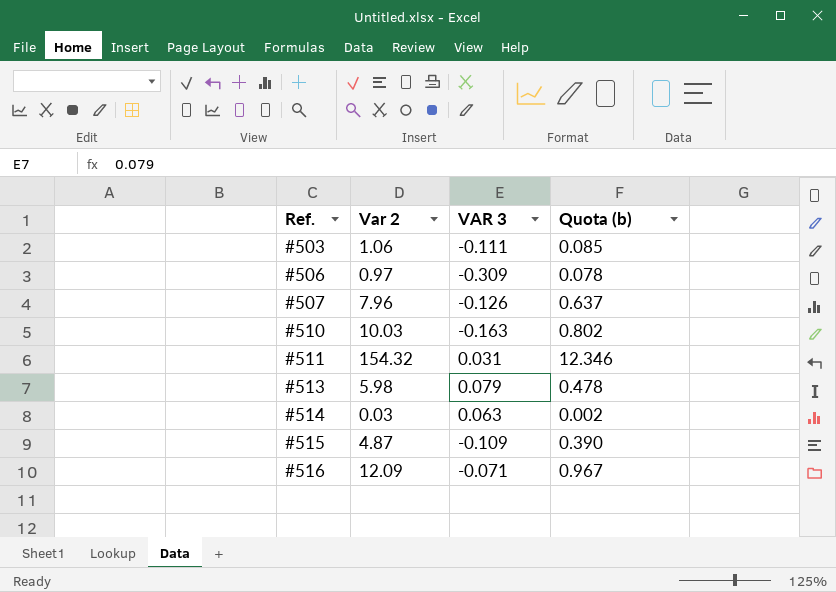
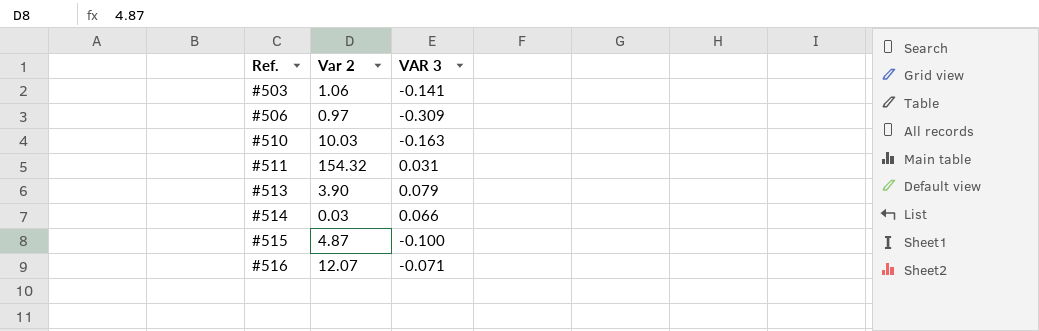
column Quota (b) | formula: [Var 2] * 0.08 -> none
row #507: 7.96 | -0.126 | 0.637 -> none
#503 | VAR 3: -0.111 -> -0.141
#513 | Var 2: 5.98 -> 3.90
#514 | VAR 3: 0.063 -> 0.066
#515 | VAR 3: -0.109 -> -0.100
#516 | Var 2: 12.09 -> 12.07

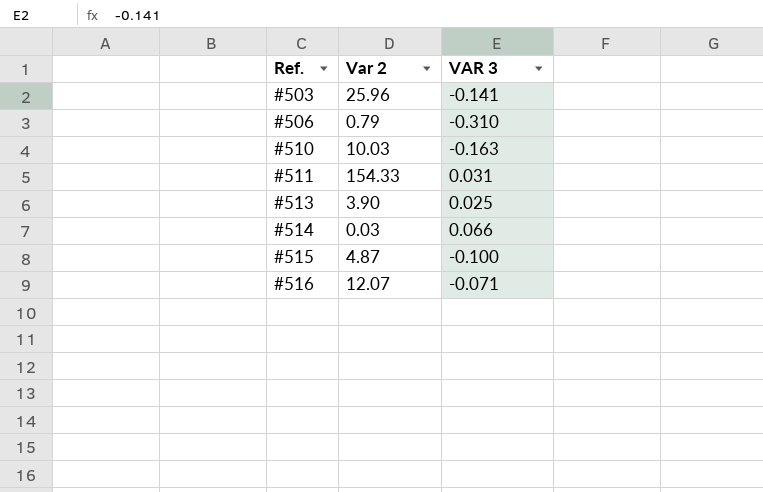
#503 | Var 2: 1.06 -> 25.96
#506 | Var 2: 0.97 -> 0.79
#506 | VAR 3: -0.309 -> -0.310
#511 | Var 2: 154.32 -> 154.33
#513 | VAR 3: 0.079 -> 0.025

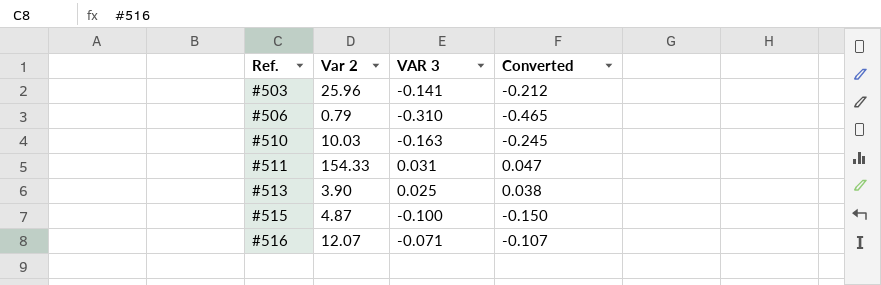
column Converted | formula: none -> [VAR 3] * 1.5
row #514: 0.03 | 0.066 -> none

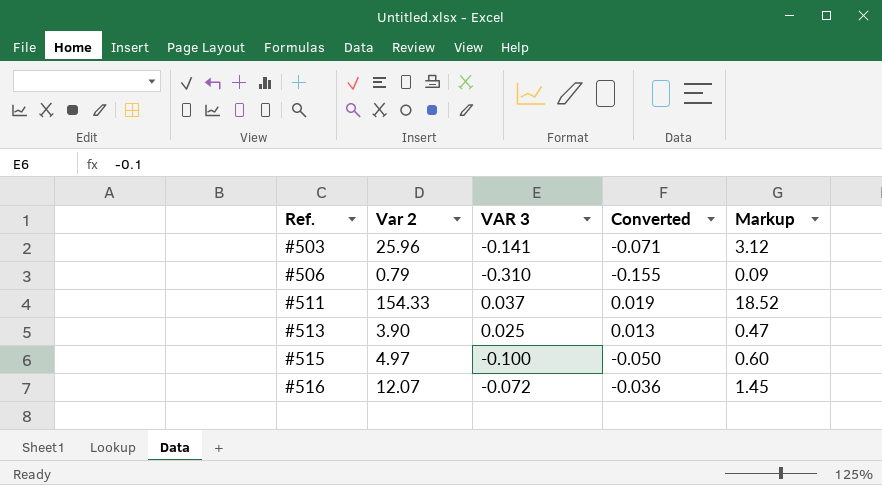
column Converted | formula: [VAR 3] * 1.5 -> [VAR 3] * 0.5
column Markup | formula: none -> [Var 2] * 0.12
row #510: 10.03 | -0.163 | -0.245 -> none
#511 | VAR 3: 0.031 -> 0.037
#515 | Var 2: 4.87 -> 4.97
#516 | VAR 3: -0.071 -> -0.072

